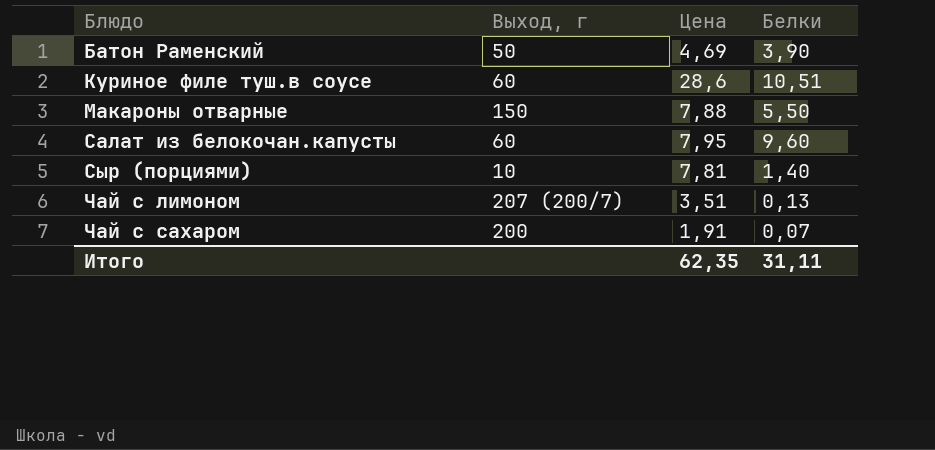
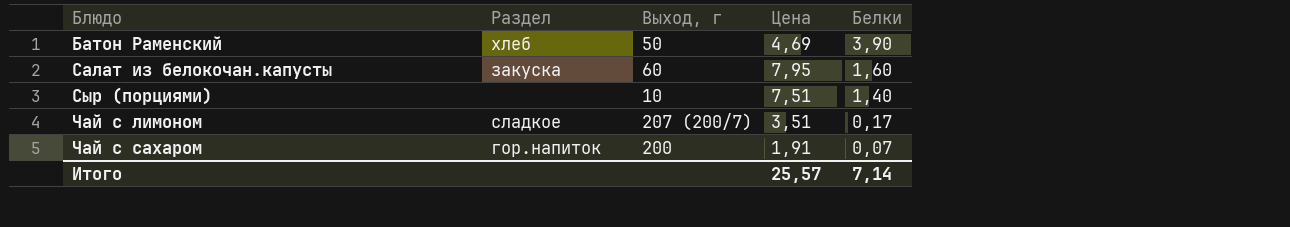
column Раздел | position: none -> 2
row Куриное филе туш.в соусе: 60 | 28,6 | 10,51 -> none
row Макароны отварные: 150 | 7,88 | 5,50 -> none
Салат из белокочан.капусты | Белки: 9,60 -> 1,60
Сыр (порциями) | Цена: 7,81 -> 7,51
Чай с лимоном | Белки: 0,13 -> 0,17
Итого | Цена: 62,35 -> 25,57
Итого | Белки: 31,11 -> 7,14

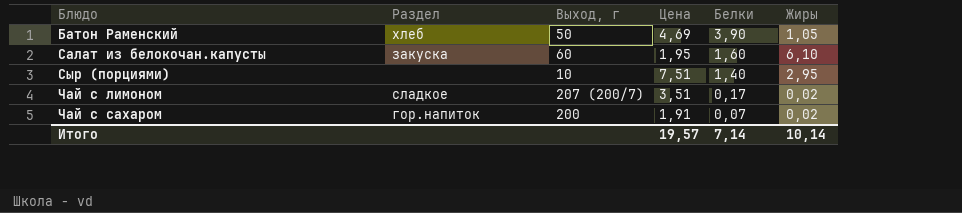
column Жиры | position: none -> 6
Салат из белокочан.капусты | Цена: 7,95 -> 1,95
Итого | Цена: 25,57 -> 19,57

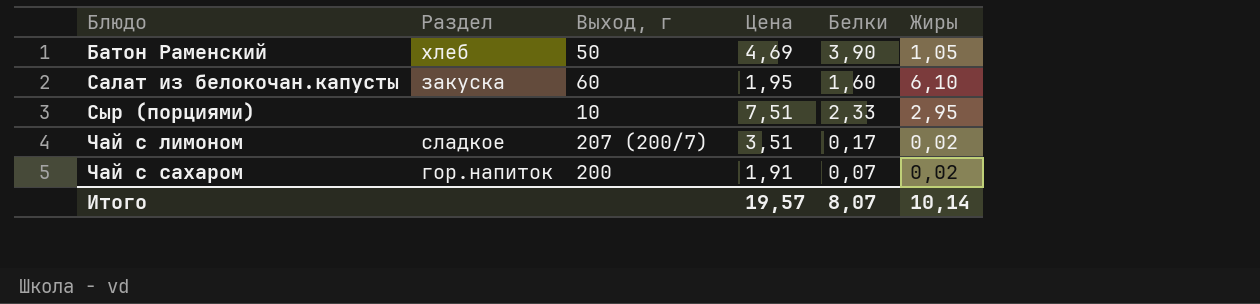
Сыр (порциями) | Белки: 1,40 -> 2,33
Итого | Белки: 7,14 -> 8,07

